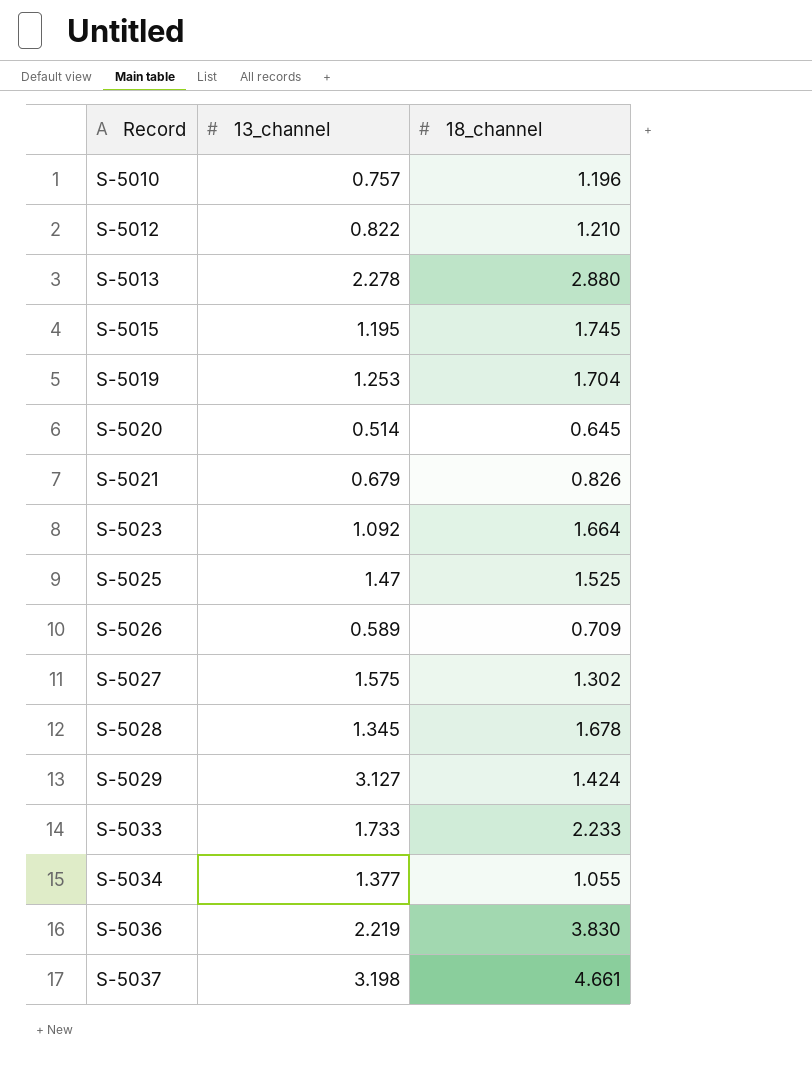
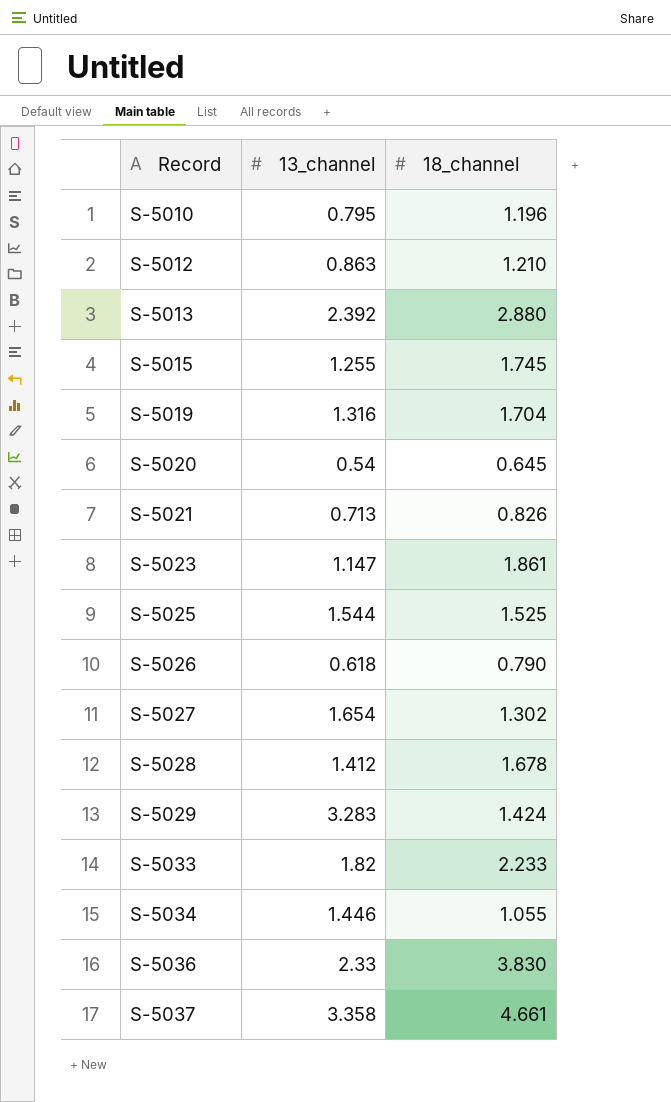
S-5010 | 13_channel: 0.757 -> 0.795
S-5012 | 13_channel: 0.822 -> 0.863
S-5013 | 13_channel: 2.278 -> 2.392
S-5015 | 13_channel: 1.195 -> 1.255
S-5019 | 13_channel: 1.253 -> 1.316
S-5020 | 13_channel: 0.514 -> 0.54
S-5021 | 13_channel: 0.679 -> 0.713
S-5023 | 13_channel: 1.092 -> 1.147
S-5023 | 18_channel: 1.664 -> 1.861
S-5025 | 13_channel: 1.47 -> 1.544
S-5026 | 13_channel: 0.589 -> 0.618
S-5026 | 18_channel: 0.709 -> 0.790
S-5027 | 13_channel: 1.575 -> 1.654
S-5028 | 13_channel: 1.345 -> 1.412
S-5029 | 13_channel: 3.127 -> 3.283
S-5033 | 13_channel: 1.733 -> 1.82
S-5034 | 13_channel: 1.377 -> 1.446
S-5036 | 13_channel: 2.219 -> 2.33
S-5037 | 13_channel: 3.198 -> 3.358

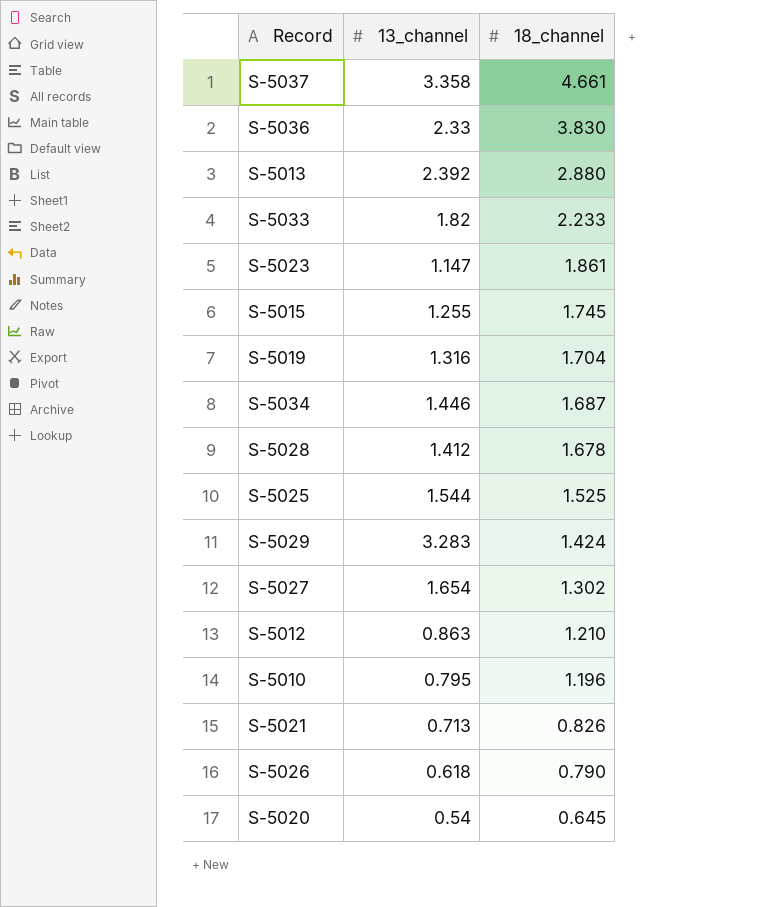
row order: Record ascending -> 18_channel descending
S-5034 | 18_channel: 1.055 -> 1.687

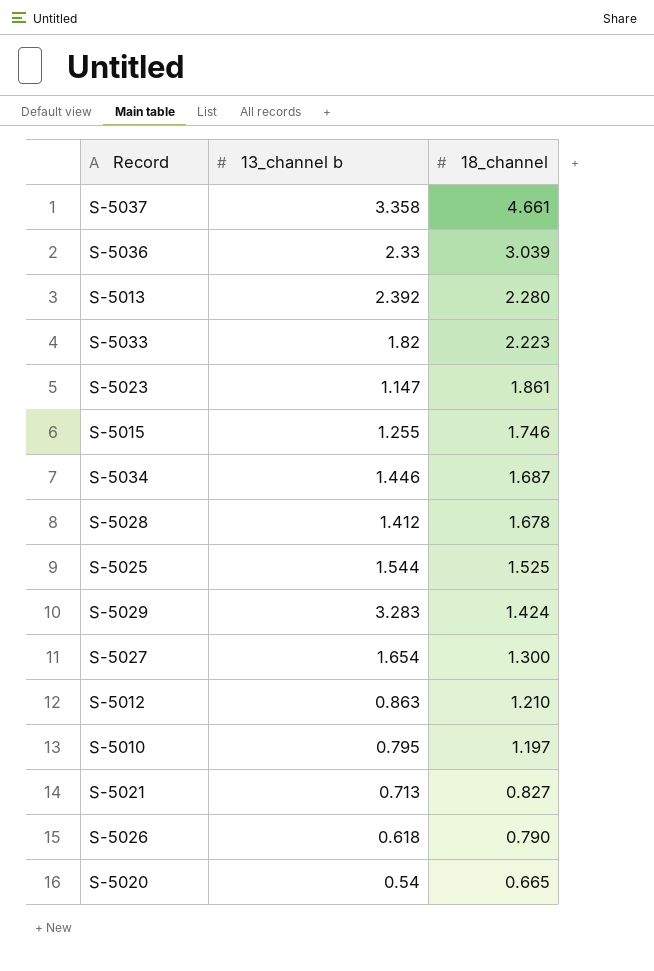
column name: 13_channel -> 13_channel b
row S-5019: 1.316 | 1.704 -> none
S-5036 | 18_channel: 3.830 -> 3.039
S-5013 | 18_channel: 2.880 -> 2.280
S-5033 | 18_channel: 2.233 -> 2.223
S-5015 | 18_channel: 1.745 -> 1.746
S-5027 | 18_channel: 1.302 -> 1.300
S-5010 | 18_channel: 1.196 -> 1.197
S-5021 | 18_channel: 0.826 -> 0.827
S-5020 | 18_channel: 0.645 -> 0.665

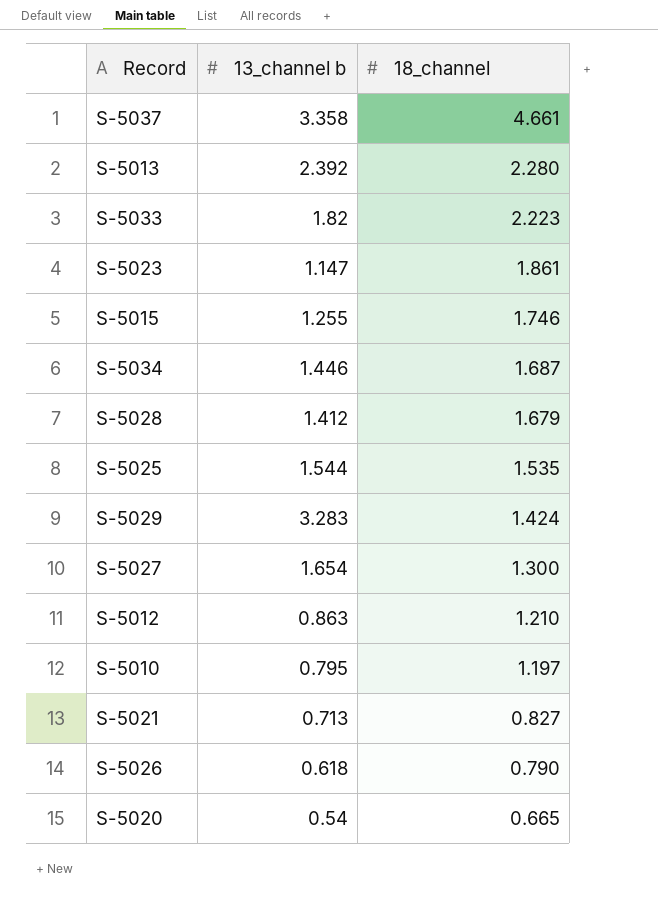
row S-5036: 2.33 | 3.039 -> none
S-5028 | 18_channel: 1.678 -> 1.679
S-5025 | 18_channel: 1.525 -> 1.535

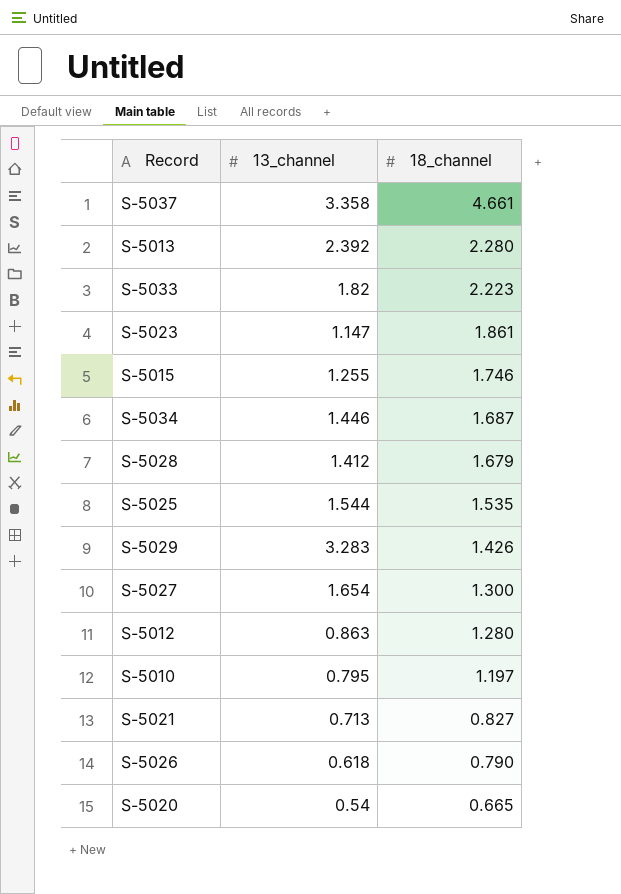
column name: 13_channel b -> 13_channel
S-5029 | 18_channel: 1.424 -> 1.426
S-5012 | 18_channel: 1.210 -> 1.280

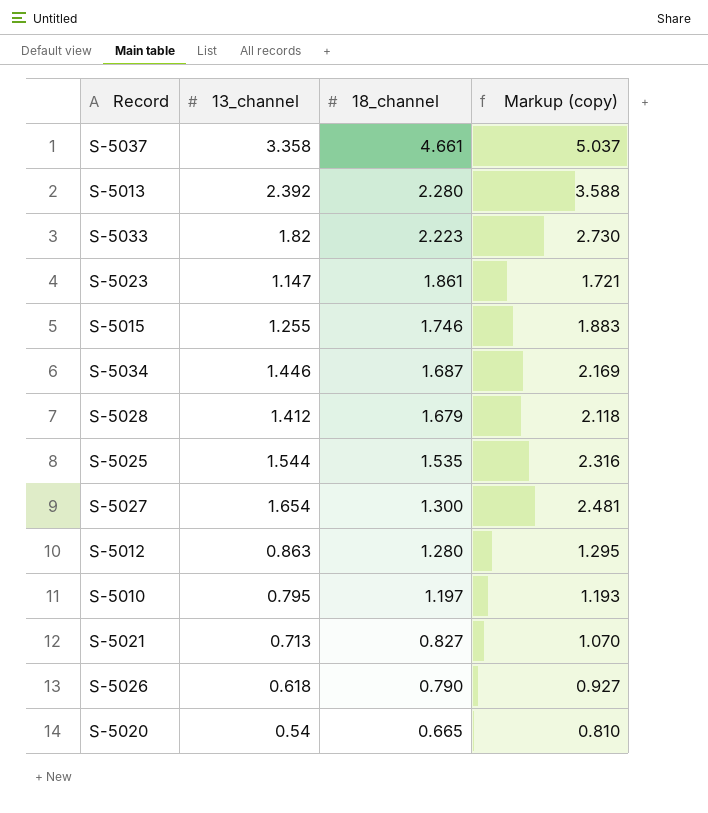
column Markup (copy) | formula: none -> [13_channel] * 1.5
row S-5029: 3.283 | 1.426 -> none

